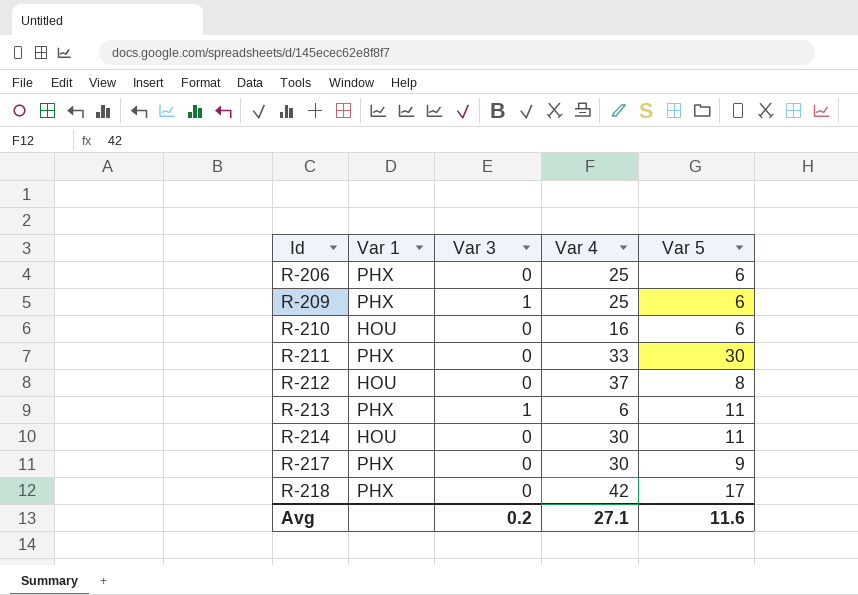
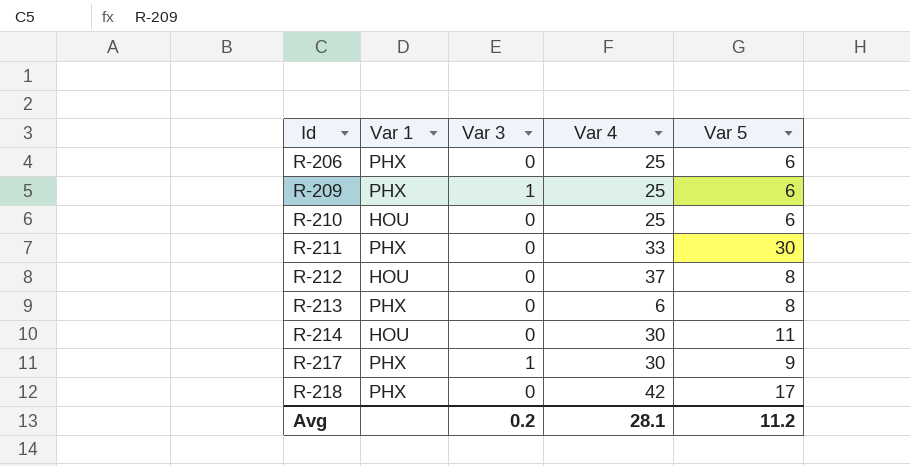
R-210 | Var 4: 16 -> 25
R-213 | Var 3: 1 -> 0
R-213 | Var 5: 11 -> 8
R-217 | Var 3: 0 -> 1
Avg | Var 4: 27.1 -> 28.1
Avg | Var 5: 11.6 -> 11.2

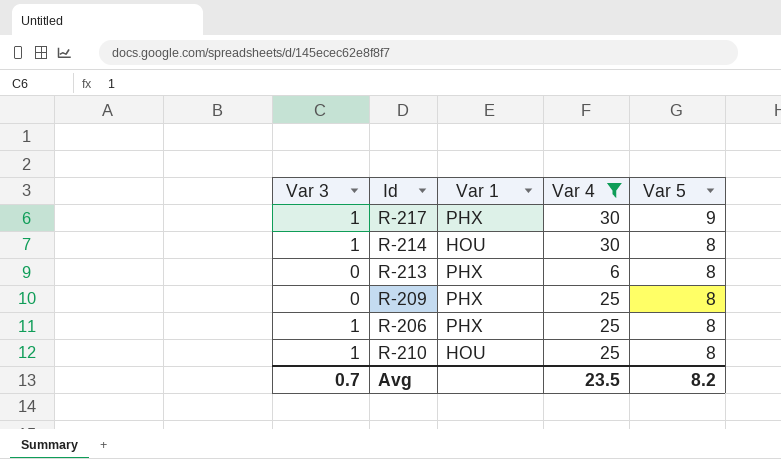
filter: none -> Var 4 <= 30
row order: Id ascending -> Var 5 descending
column Var 3 | position: 3 -> 1
R-214 | Var 3: 0 -> 1
R-214 | Var 5: 11 -> 8
R-209 | Var 3: 1 -> 0
R-209 | Var 5: 6 -> 8
R-206 | Var 3: 0 -> 1
R-206 | Var 5: 6 -> 8
R-210 | Var 3: 0 -> 1
R-210 | Var 5: 6 -> 8
Avg | Var 3: 0.2 -> 0.7
Avg | Var 4: 28.1 -> 23.5
Avg | Var 5: 11.2 -> 8.2

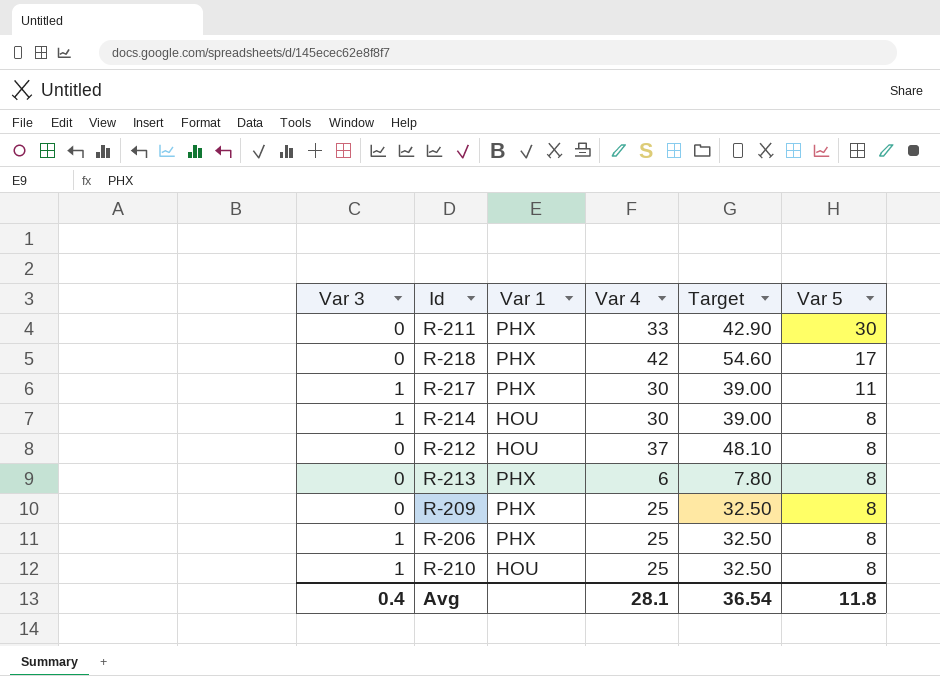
filter: Var 4 <= 30 -> none
column Target | formula: none -> [Var 4] * 1.3
R-217 | Var 5: 9 -> 11
Avg | Var 3: 0.7 -> 0.4
Avg | Var 4: 23.5 -> 28.1
Avg | Var 5: 8.2 -> 11.8

